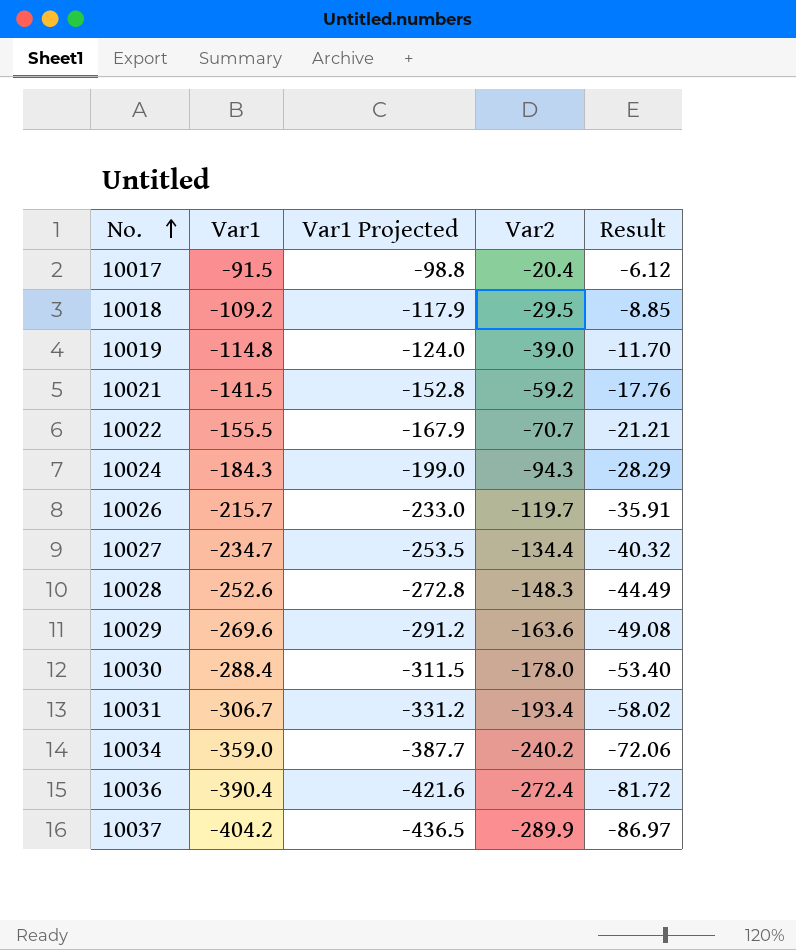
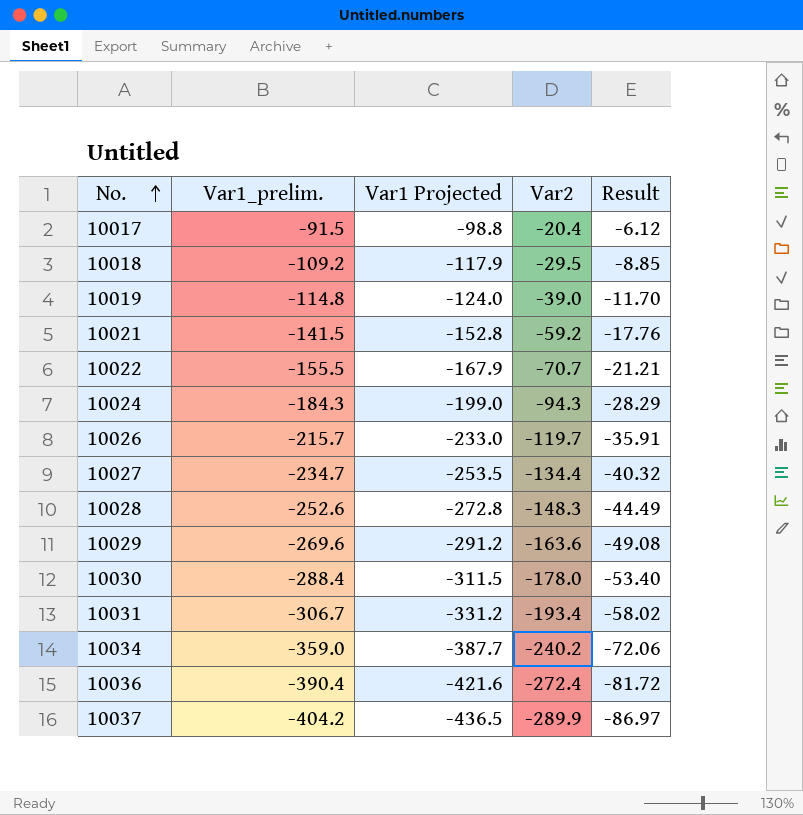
column name: Var1 -> Var1_prelim.

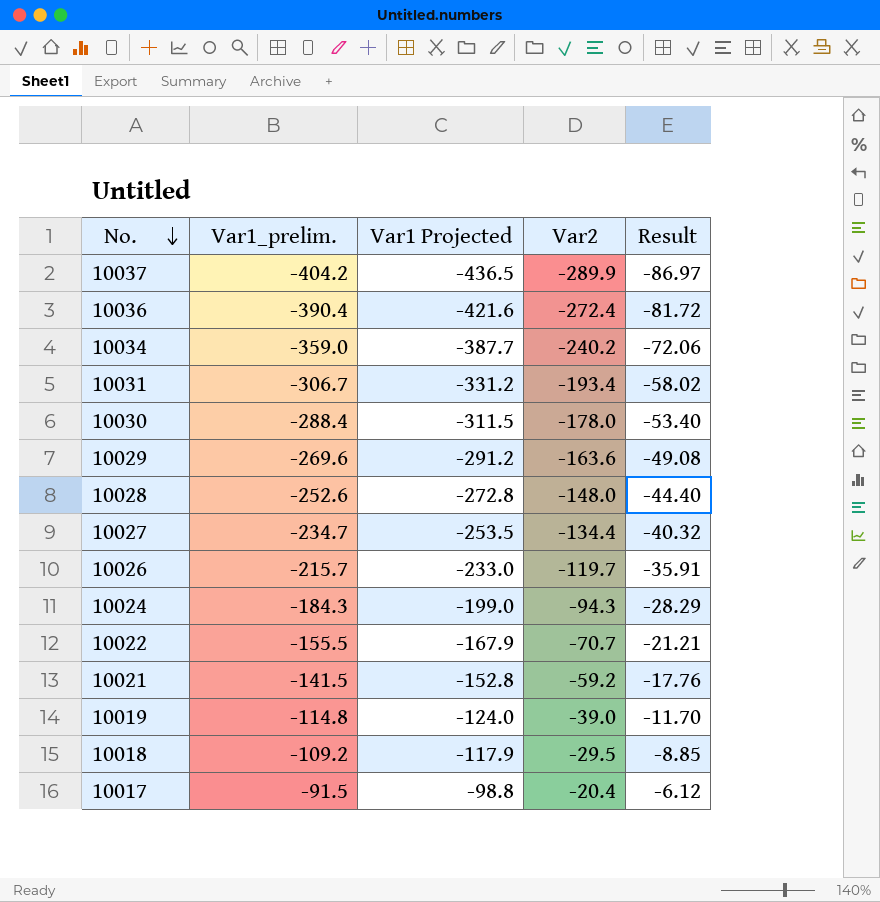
row order: No. ascending -> No. descending
10028 | Var2: -148.3 -> -148.0
10028 | Result: -44.49 -> -44.40

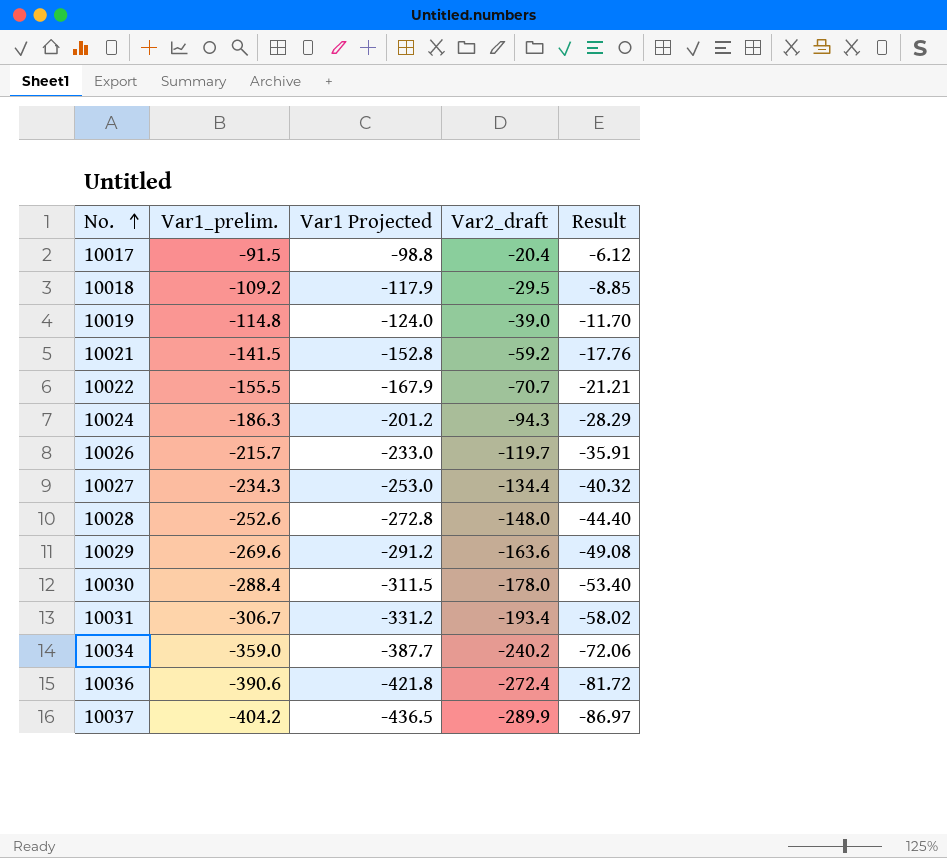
row order: No. descending -> No. ascending
column name: Var2 -> Var2_draft
10024 | Var1_prelim.: -184.3 -> -186.3
10024 | Var1 Projected: -199.0 -> -201.2
10027 | Var1_prelim.: -234.7 -> -234.3
10027 | Var1 Projected: -253.5 -> -253.0
10036 | Var1_prelim.: -390.4 -> -390.6
10036 | Var1 Projected: -421.6 -> -421.8

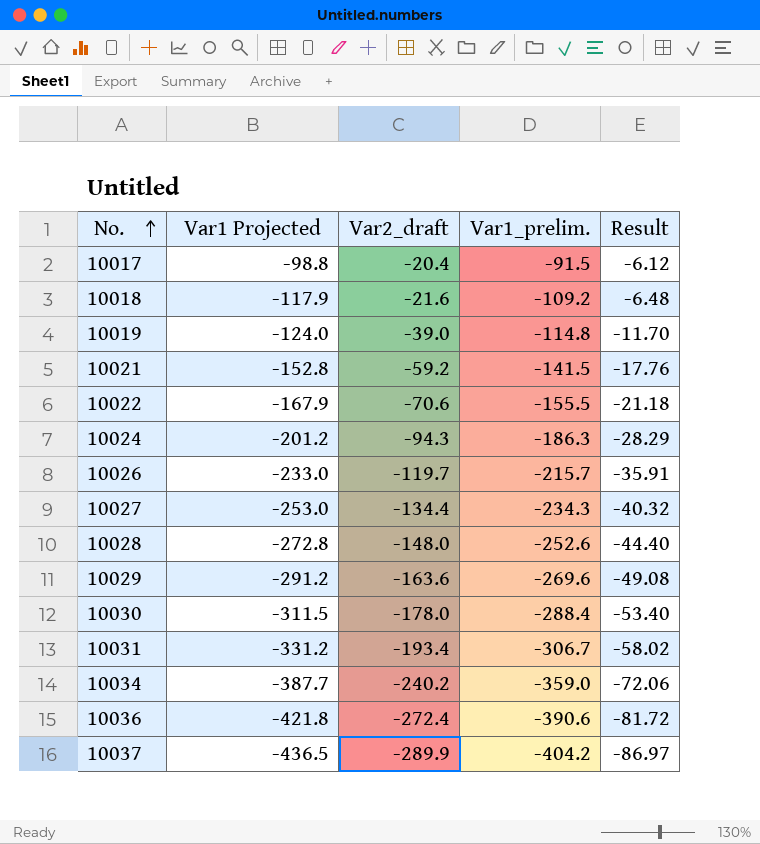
column Var1_prelim. | position: 2 -> 4
10018 | Var2_draft: -29.5 -> -21.6
10018 | Result: -8.85 -> -6.48
10022 | Var2_draft: -70.7 -> -70.6
10022 | Result: -21.21 -> -21.18

